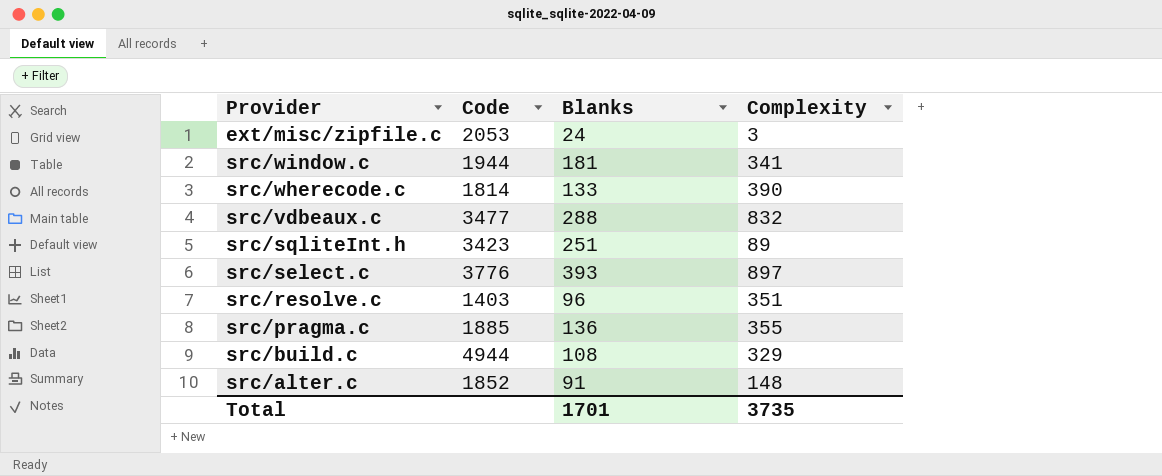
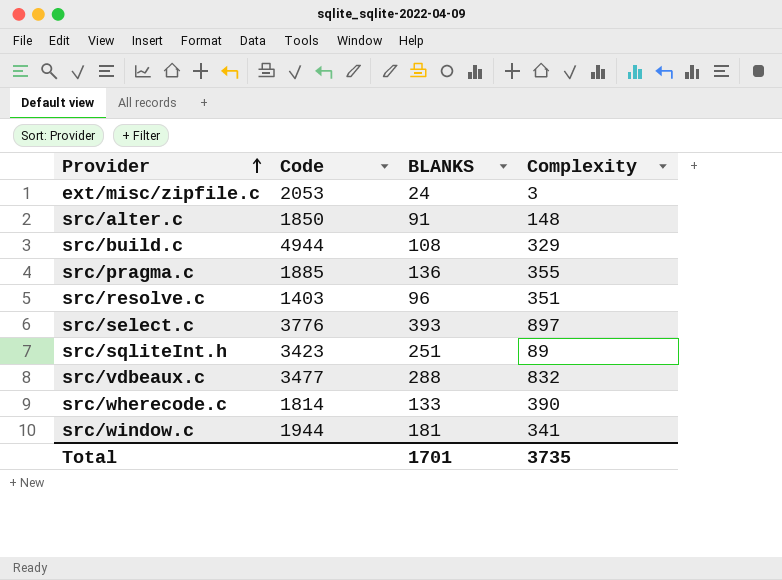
row order: none -> Provider ascending
column name: Blanks -> BLANKS
src/alter.c | Code: 1852 -> 1850

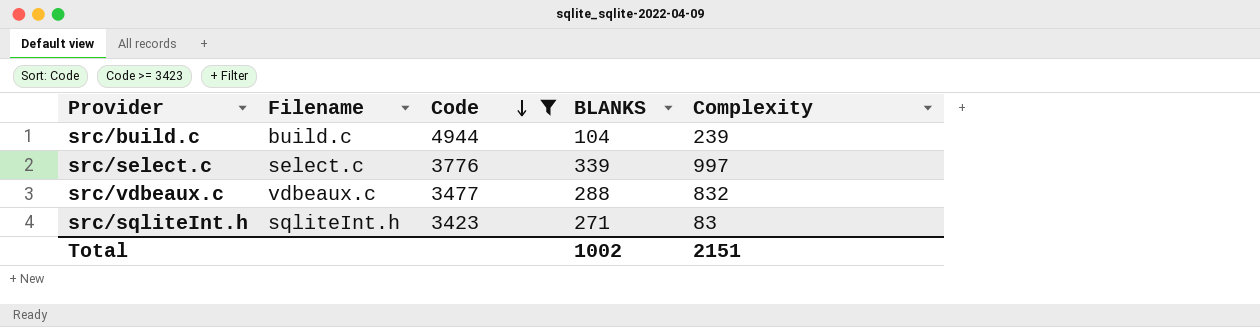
filter: none -> Code >= 3423
row order: Provider ascending -> Code descending
column Filename | position: none -> 2
src/build.c | BLANKS: 108 -> 104
src/build.c | Complexity: 329 -> 239
src/select.c | BLANKS: 393 -> 339
src/select.c | Complexity: 897 -> 997
src/sqliteInt.h | BLANKS: 251 -> 271
src/sqliteInt.h | Complexity: 89 -> 83
Total | BLANKS: 1701 -> 1002
Total | Complexity: 3735 -> 2151

